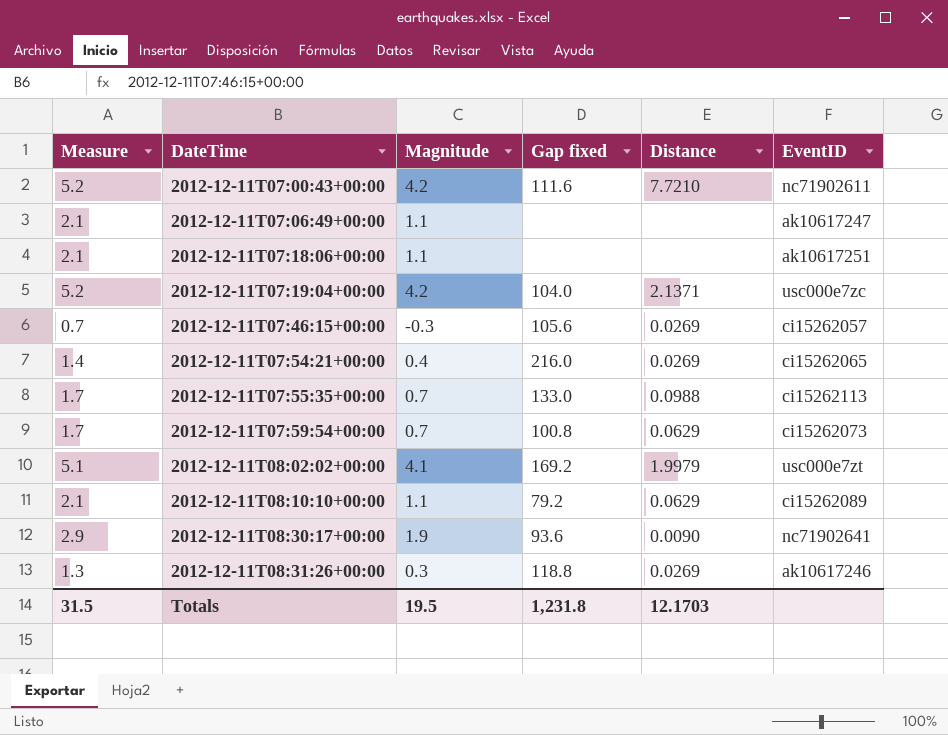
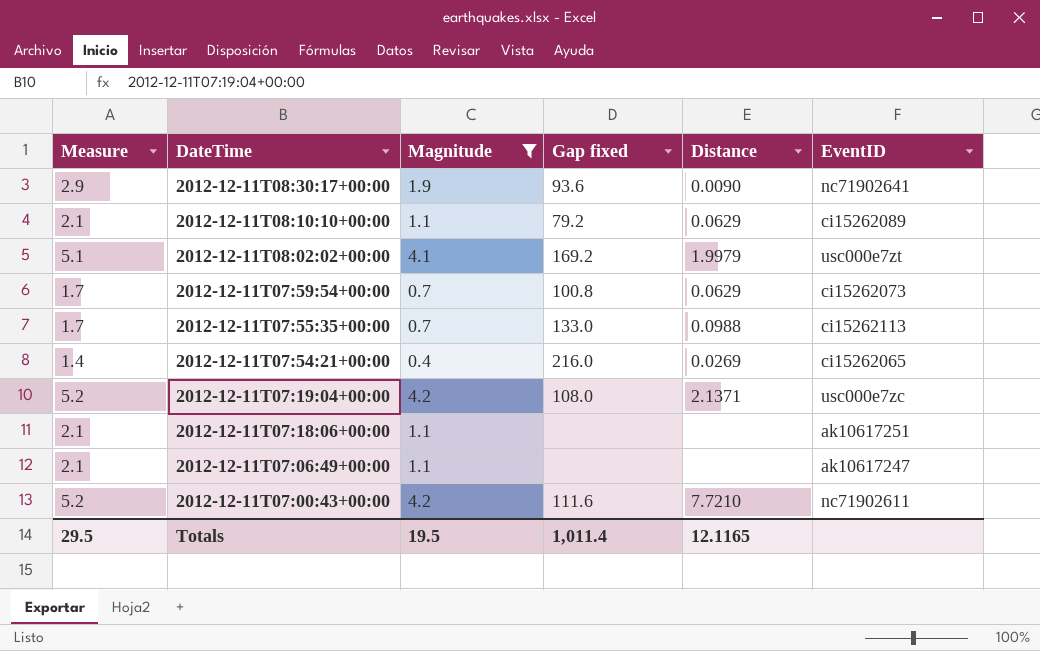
filter: none -> Magnitude >= 0.4
row order: DateTime ascending -> DateTime descending
2012-12-11T07:19:04+00:00 | Gap fixed: 104.0 -> 108.0
Totals | Measure: 31.5 -> 29.5
Totals | Gap fixed: 1,231.8 -> 1,011.4
Totals | Distance: 12.1703 -> 12.1165

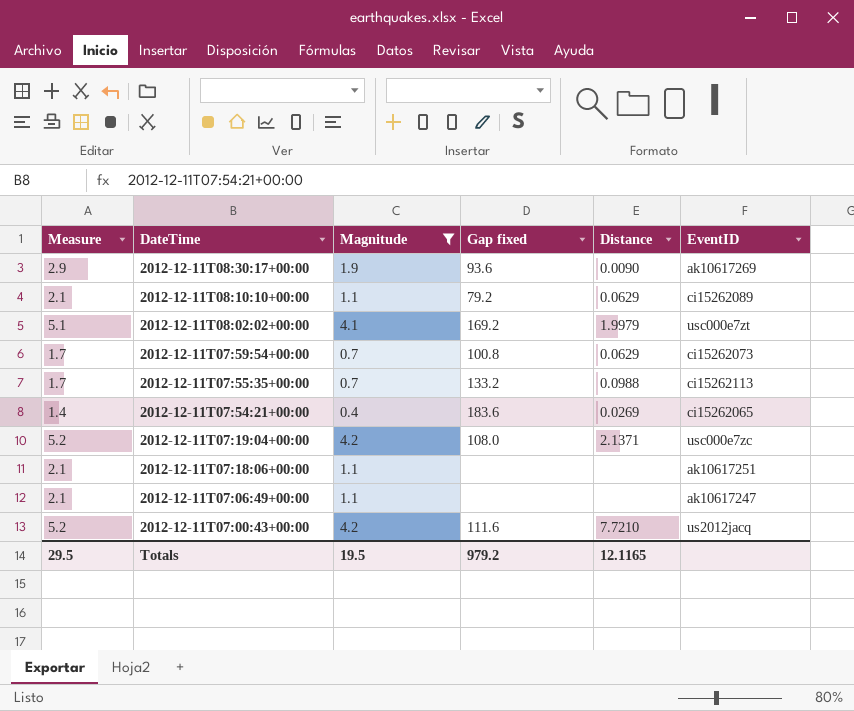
2012-12-11T08:30:17+00:00 | EventID: nc71902641 -> ak10617269
2012-12-11T07:55:35+00:00 | Gap fixed: 133.0 -> 133.2
2012-12-11T07:54:21+00:00 | Gap fixed: 216.0 -> 183.6
2012-12-11T07:00:43+00:00 | EventID: nc71902611 -> us2012jacq
Totals | Gap fixed: 1,011.4 -> 979.2

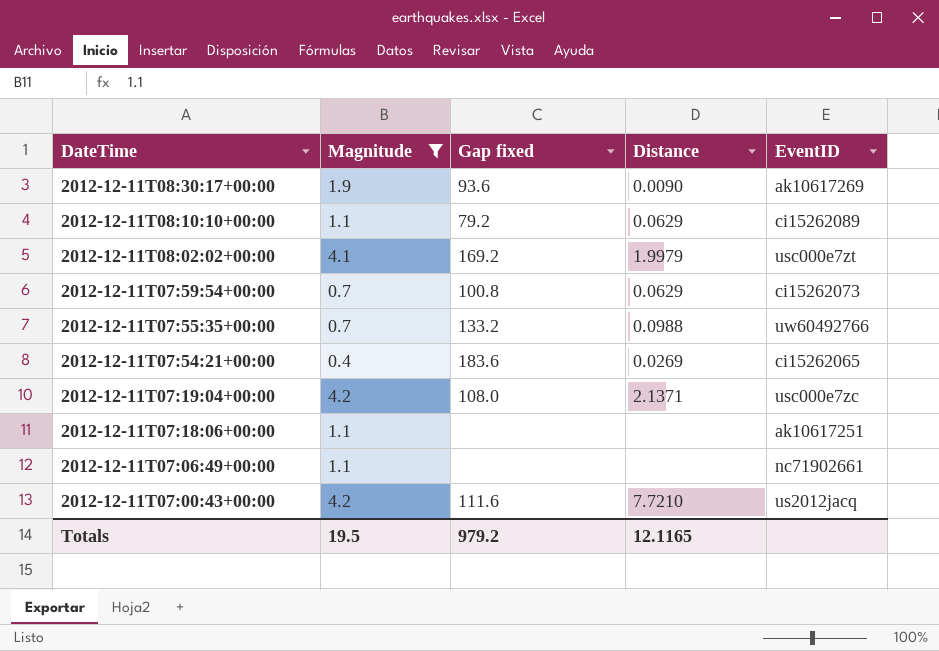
column Measure | formula: [Magnitude] + 1 -> none
2012-12-11T07:55:35+00:00 | EventID: ci15262113 -> uw60492766
2012-12-11T07:06:49+00:00 | EventID: ak10617247 -> nc71902661

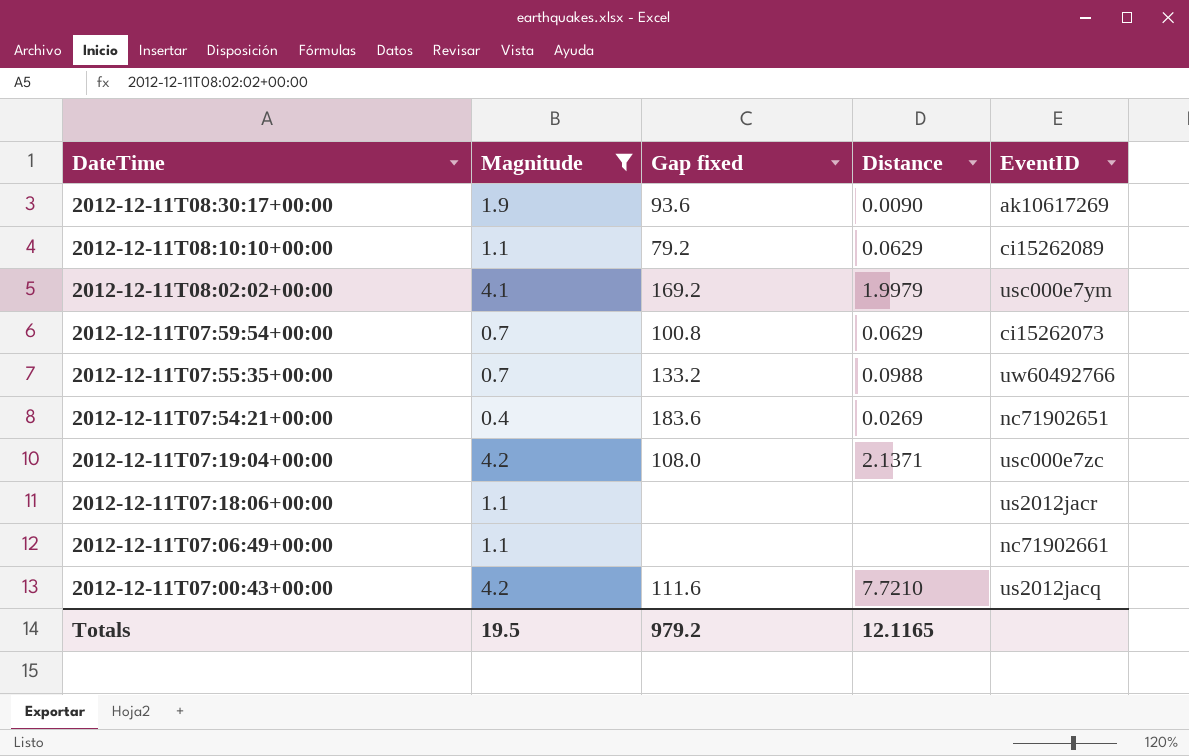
2012-12-11T08:02:02+00:00 | EventID: usc000e7zt -> usc000e7ym
2012-12-11T07:54:21+00:00 | EventID: ci15262065 -> nc71902651
2012-12-11T07:18:06+00:00 | EventID: ak10617251 -> us2012jacr

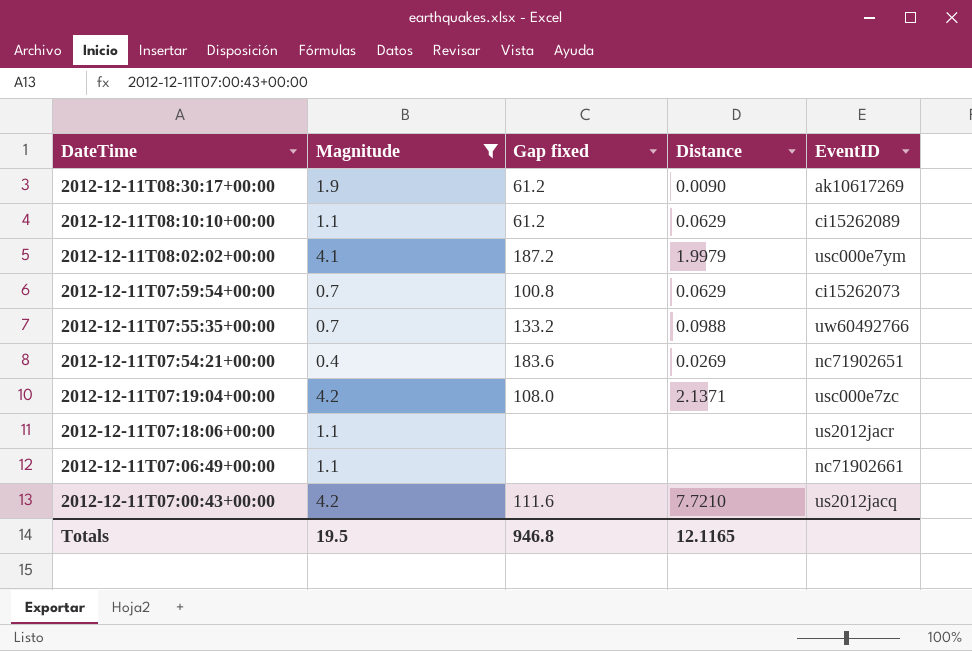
2012-12-11T08:30:17+00:00 | Gap fixed: 93.6 -> 61.2
2012-12-11T08:10:10+00:00 | Gap fixed: 79.2 -> 61.2
2012-12-11T08:02:02+00:00 | Gap fixed: 169.2 -> 187.2
Totals | Gap fixed: 979.2 -> 946.8

